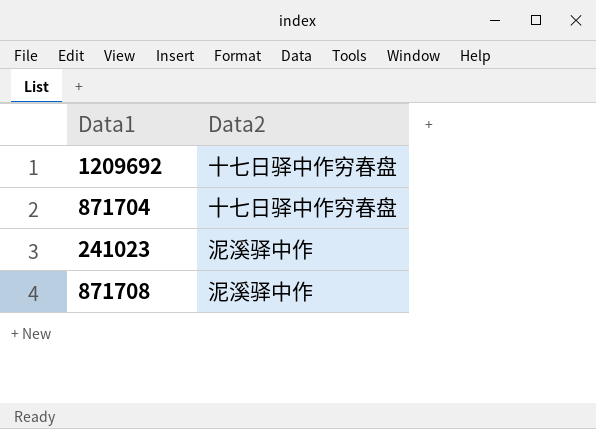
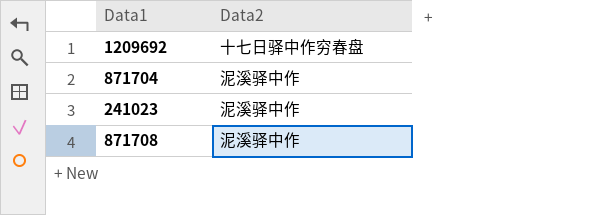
871704 | Data2: 十七日驿中作穷春盘 -> 泥溪驿中作

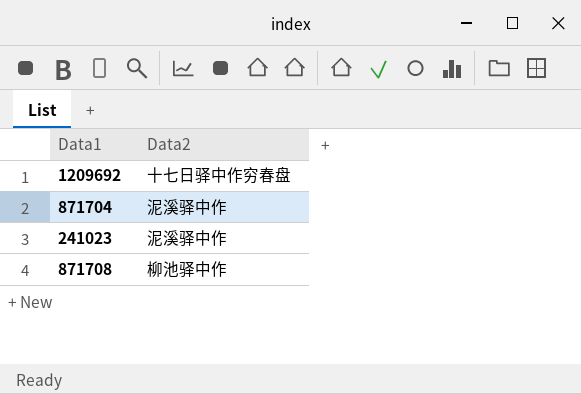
871708 | Data2: 泥溪驿中作 -> 柳池驿中作

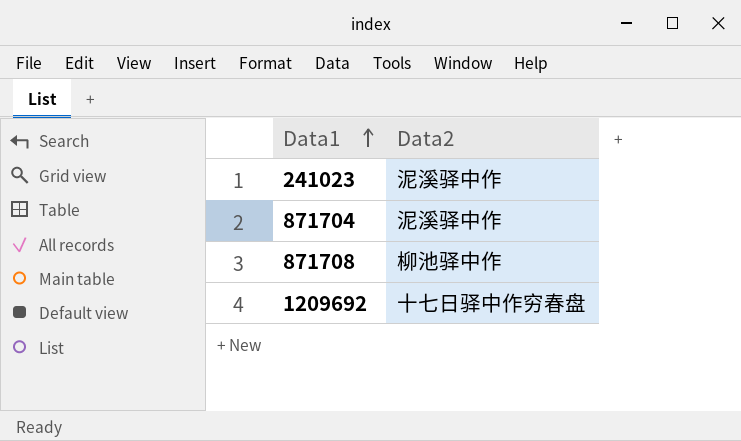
row order: none -> Data1 ascending

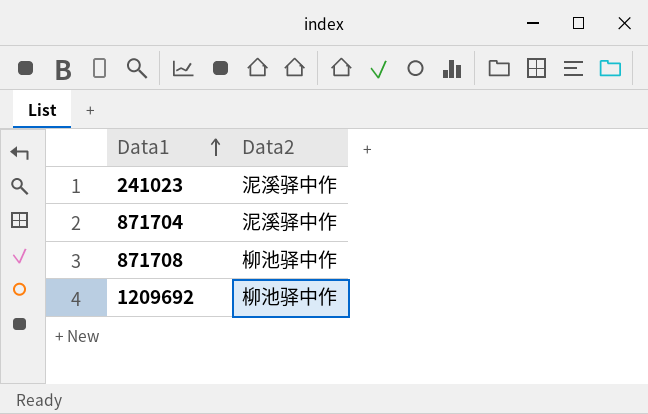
1209692 | Data2: 十七日驿中作穷春盘 -> 柳池驿中作

